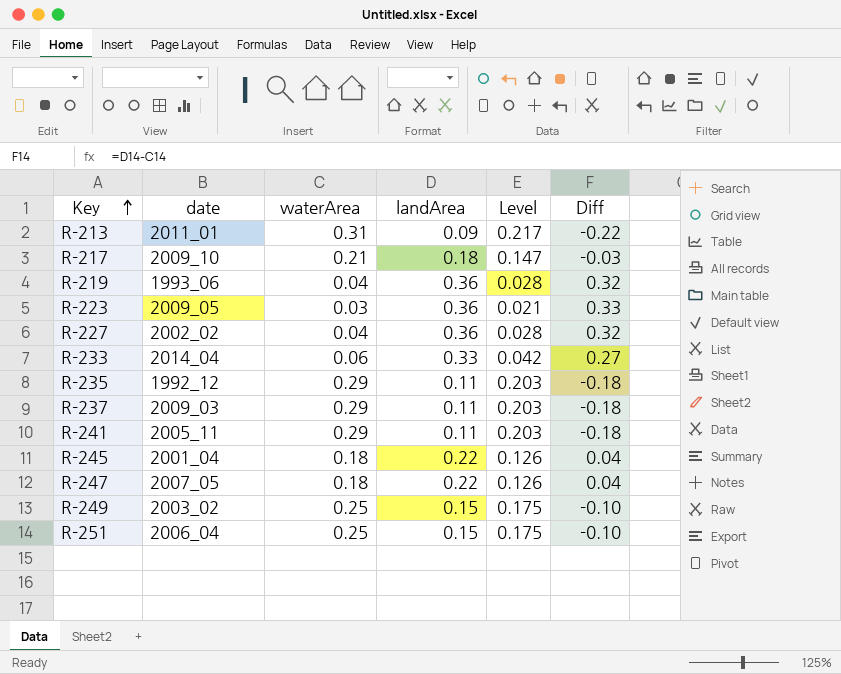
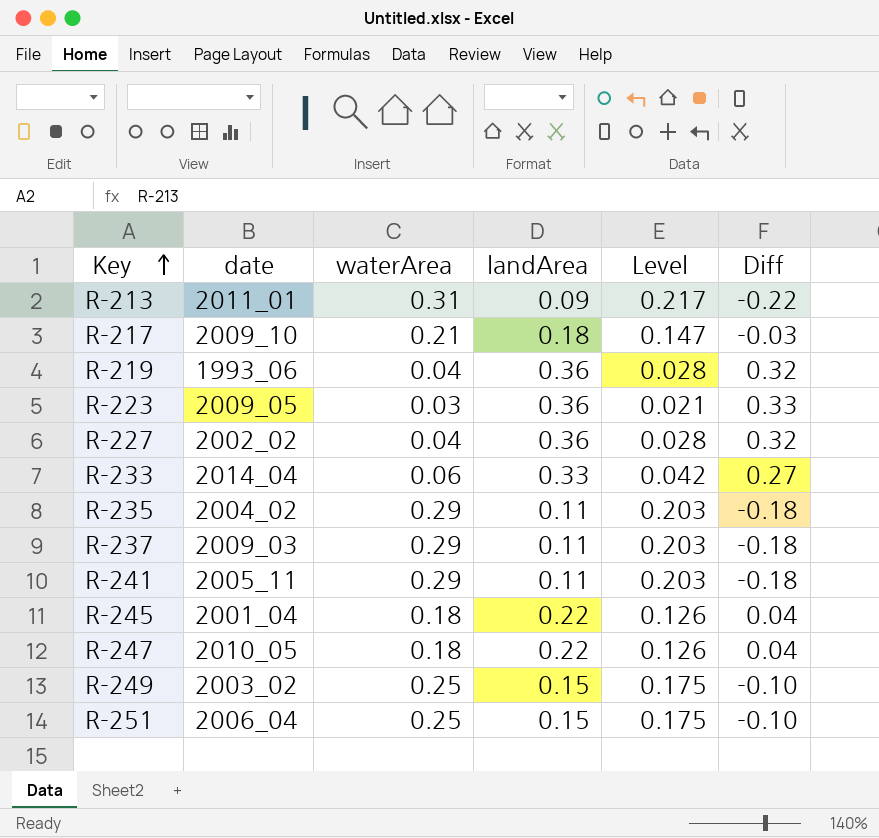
R-235 | date: 1992_12 -> 2004_02
R-247 | date: 2007_05 -> 2010_05

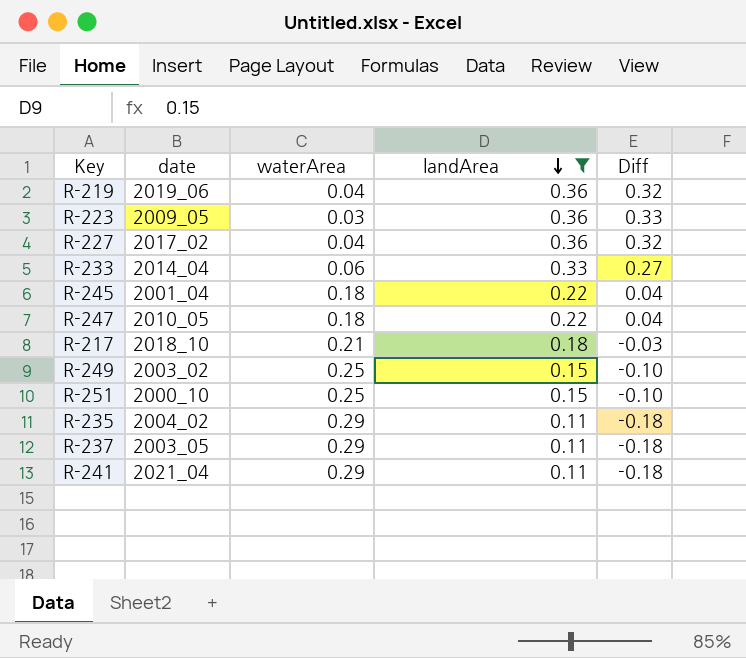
filter: none -> landArea != 0.09
row order: Key ascending -> landArea descending
column Level | formula: [waterArea] * 0.7 -> none
R-219 | date: 1993_06 -> 2019_06
R-227 | date: 2002_02 -> 2017_02
R-217 | date: 2009_10 -> 2018_10
R-251 | date: 2006_04 -> 2000_10
R-237 | date: 2009_03 -> 2003_05
R-241 | date: 2005_11 -> 2021_04

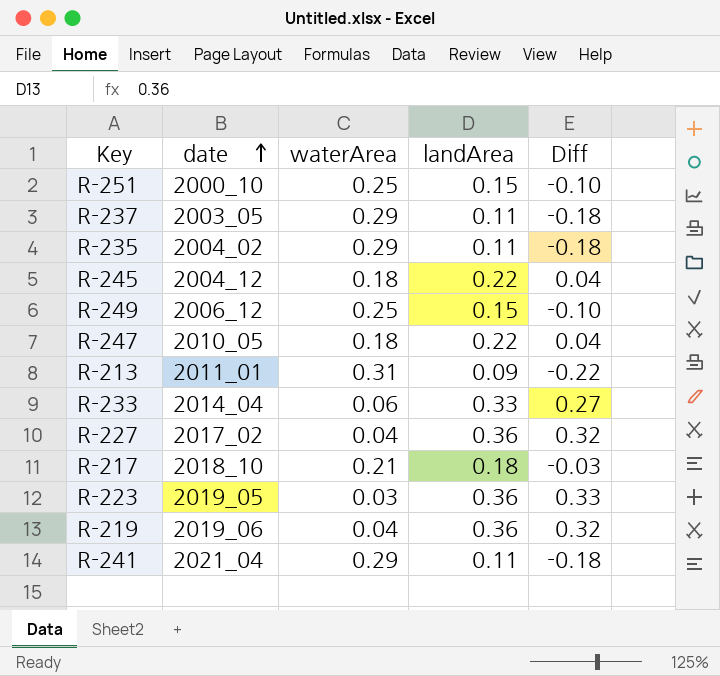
filter: landArea != 0.09 -> none
row order: landArea descending -> date ascending
R-245 | date: 2001_04 -> 2004_12
R-249 | date: 2003_02 -> 2006_12
R-223 | date: 2009_05 -> 2019_05

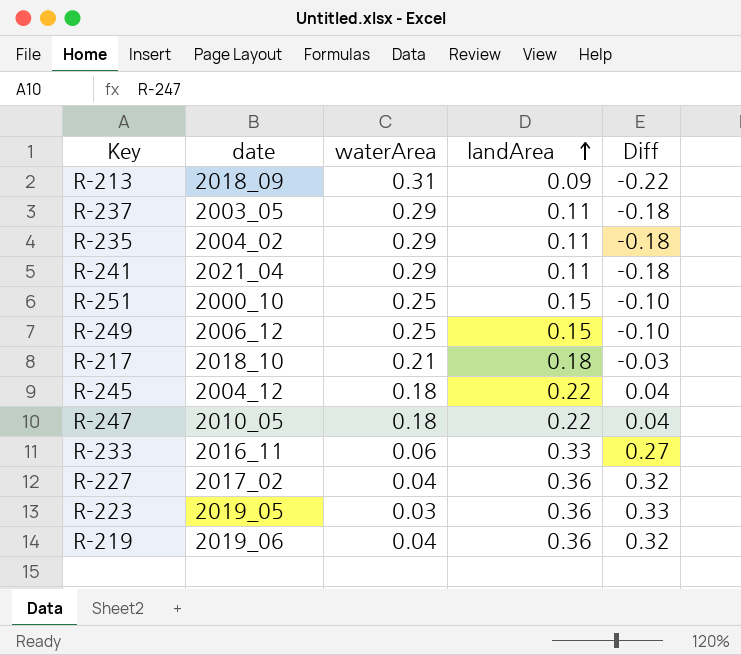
row order: date ascending -> landArea ascending
R-213 | date: 2011_01 -> 2018_09
R-233 | date: 2014_04 -> 2016_11

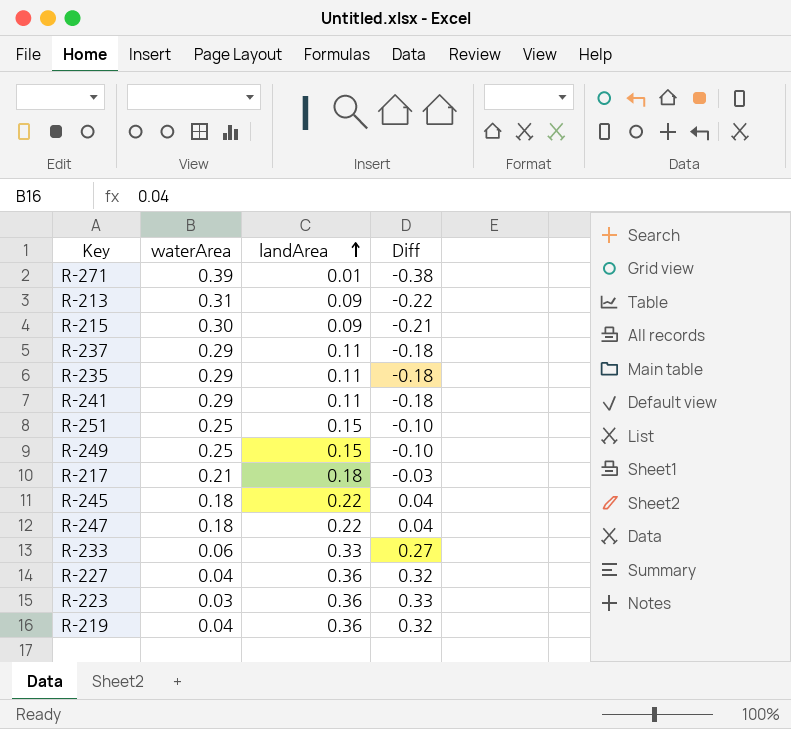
column date | position: 2 -> none
row R-271: none -> 0.39 | 0.01 | -0.38
row R-215: none -> 0.30 | 0.09 | -0.21

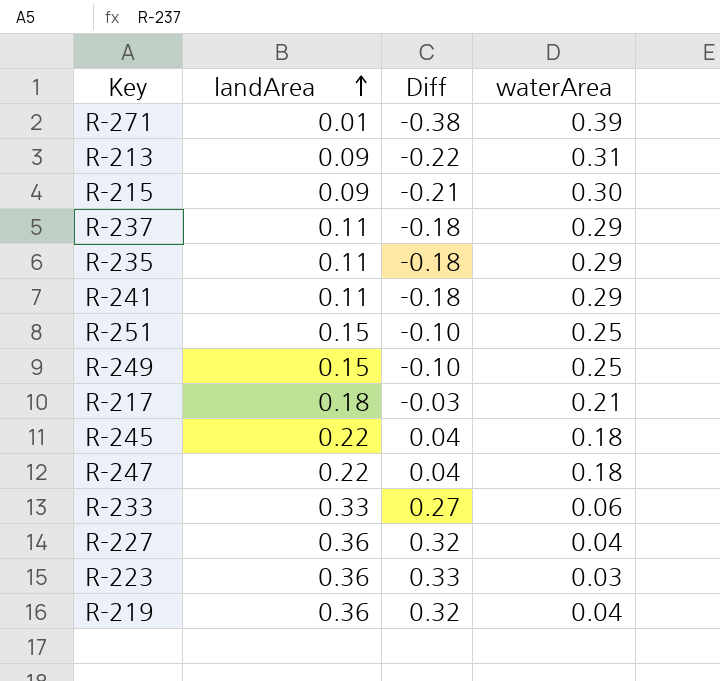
column waterArea | position: 2 -> 4

